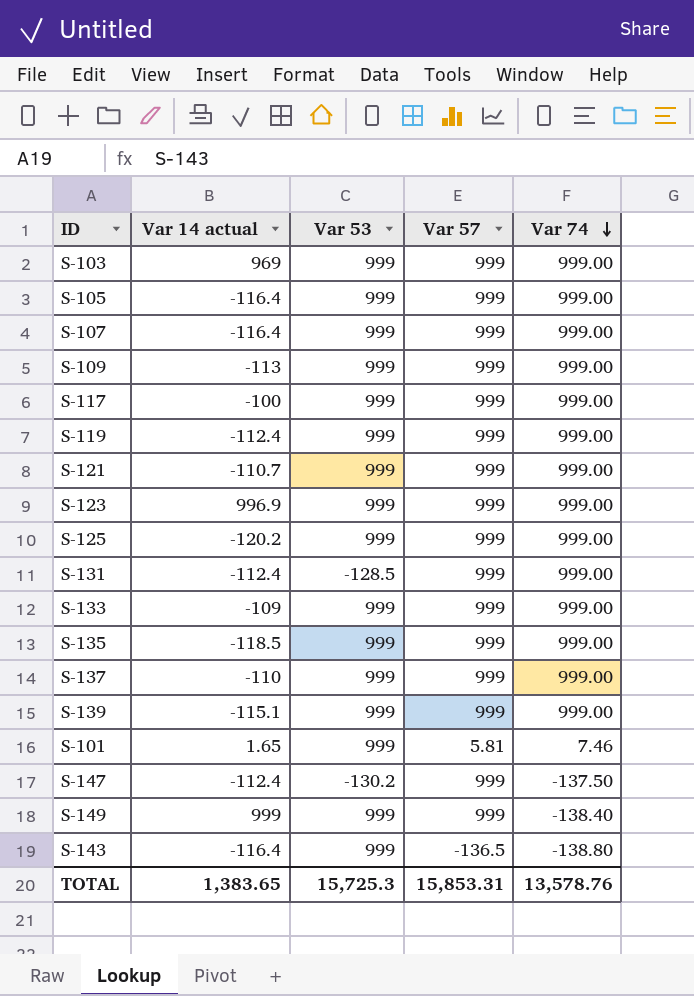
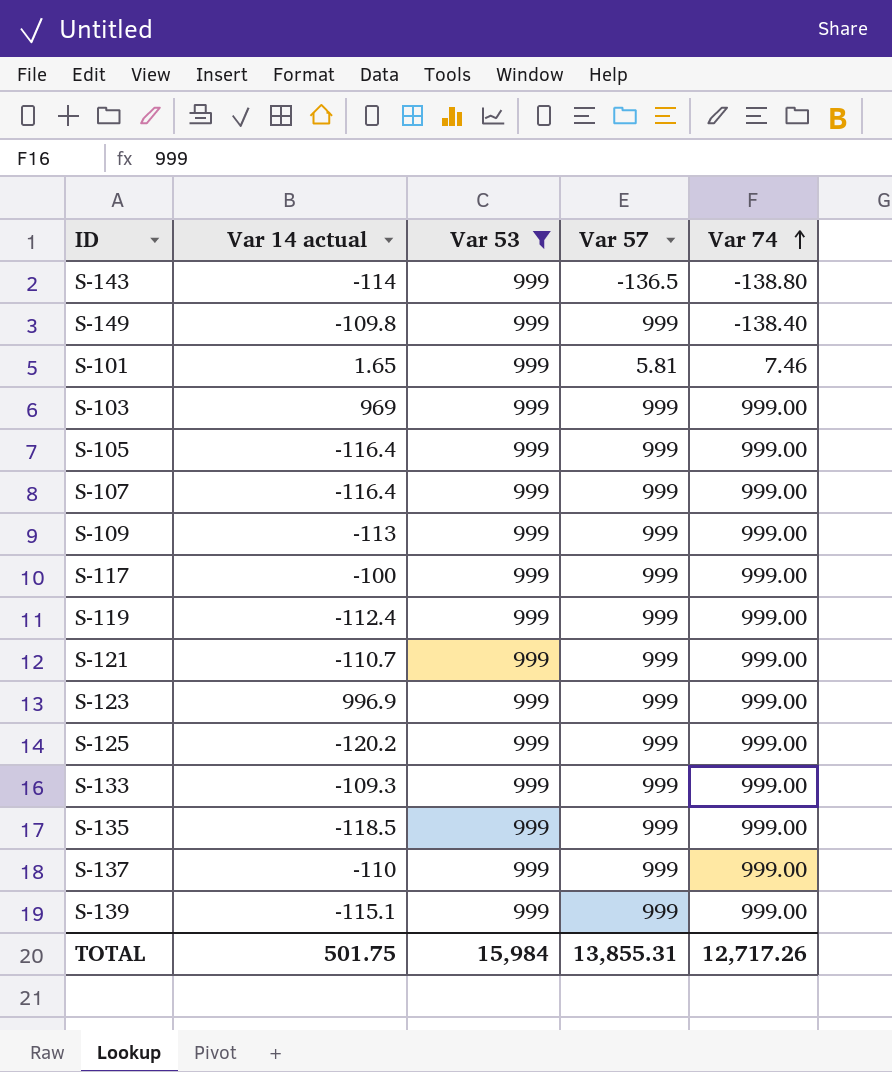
filter: none -> Var 53 = 999
row order: Var 74 descending -> Var 74 ascending
S-143 | Var 14 actual: -116.4 -> -114
S-149 | Var 14 actual: 999 -> -109.8
S-133 | Var 14 actual: -109 -> -109.3
TOTAL | Var 14 actual: 1,383.65 -> 501.75
TOTAL | Var 53: 15,725.3 -> 15,984
TOTAL | Var 57: 15,853.31 -> 13,855.31
TOTAL | Var 74: 13,578.76 -> 12,717.26

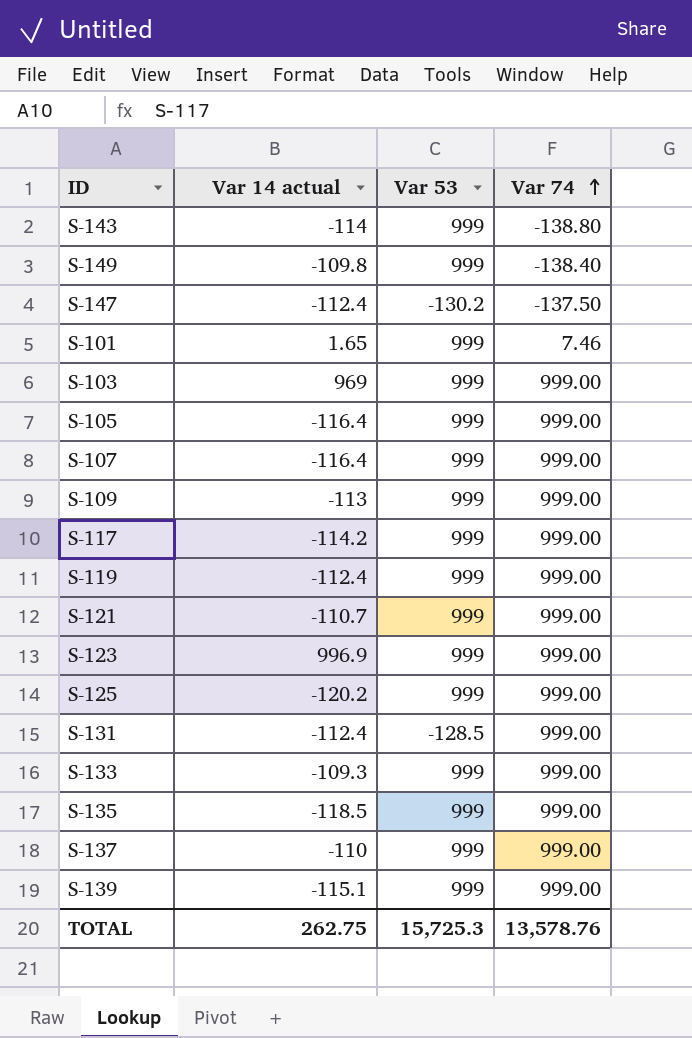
filter: Var 53 = 999 -> none
column Var 57 | position: 4 -> none
S-117 | Var 14 actual: -100 -> -114.2
TOTAL | Var 14 actual: 501.75 -> 262.75
TOTAL | Var 53: 15,984 -> 15,725.3
TOTAL | Var 74: 12,717.26 -> 13,578.76

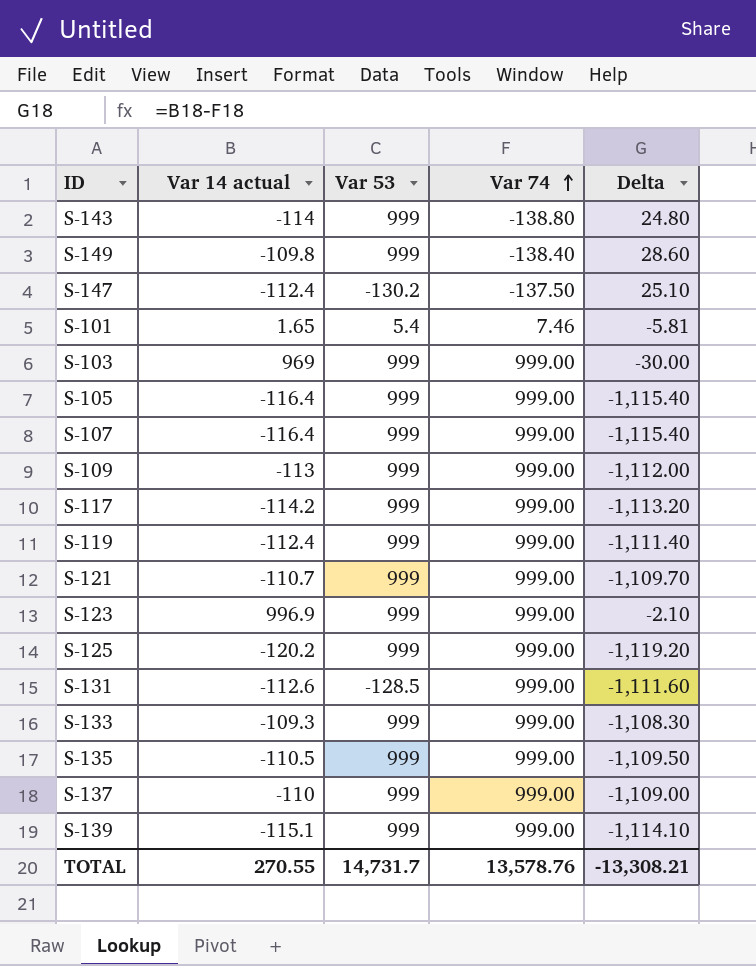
column Delta | formula: none -> [Var 14 actual] - [Var 74]
S-101 | Var 53: 999 -> 5.4
S-131 | Var 14 actual: -112.4 -> -112.6
S-135 | Var 14 actual: -118.5 -> -110.5
TOTAL | Var 14 actual: 262.75 -> 270.55
TOTAL | Var 53: 15,725.3 -> 14,731.7

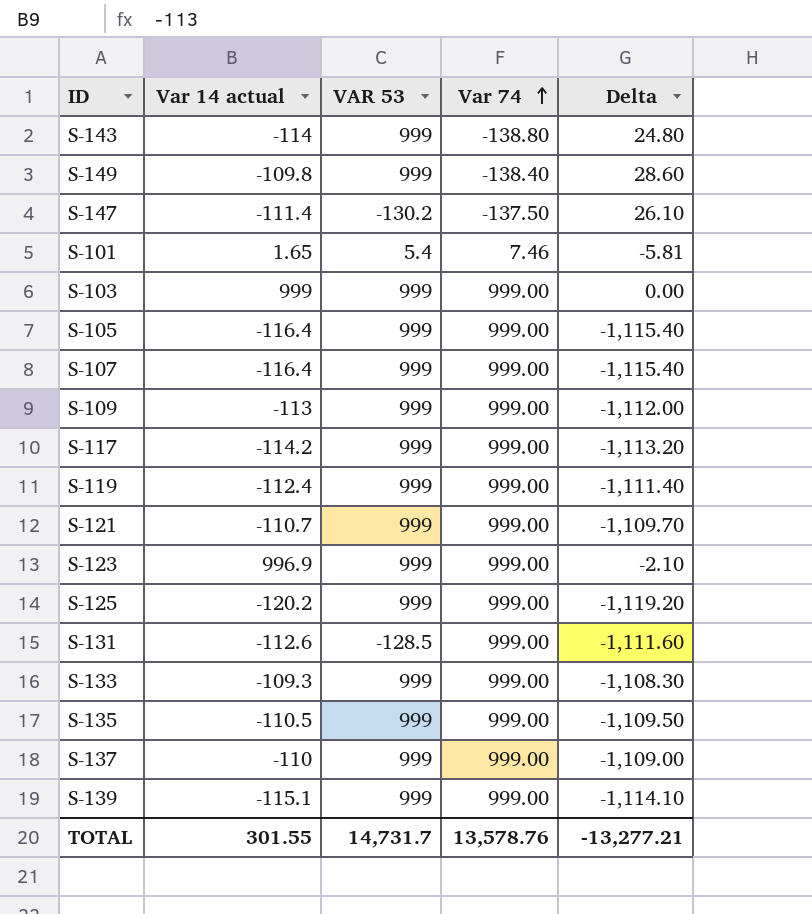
column name: Var 53 -> VAR 53
S-147 | Var 14 actual: -112.4 -> -111.4
S-147 | Delta: 25.10 -> 26.10
S-103 | Var 14 actual: 969 -> 999
S-103 | Delta: -30.00 -> 0.00
TOTAL | Var 14 actual: 270.55 -> 301.55
TOTAL | Delta: -13,308.21 -> -13,277.21

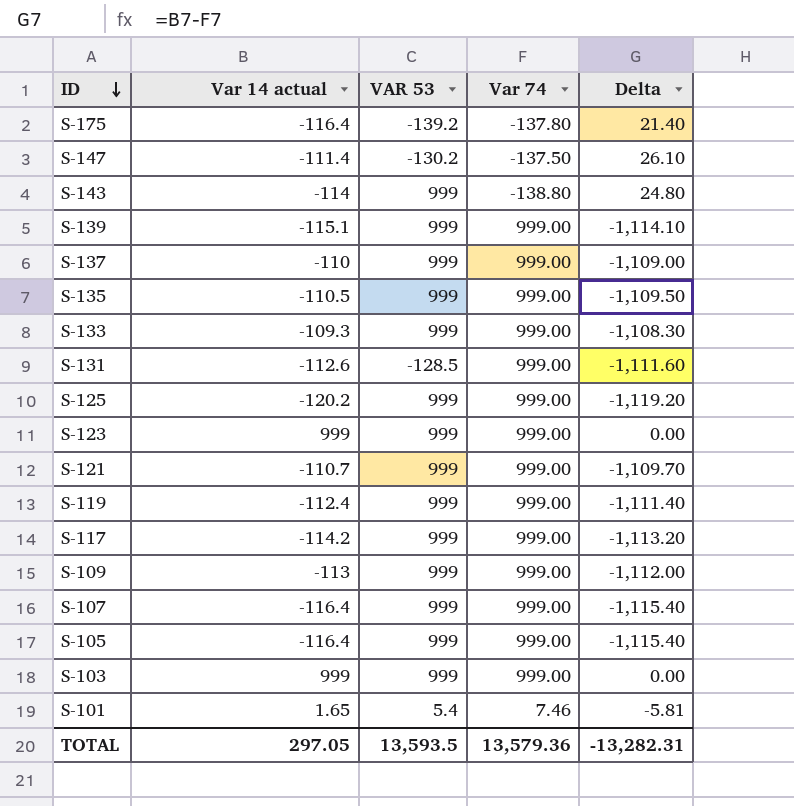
row order: Var 74 ascending -> ID descending
row S-149: -109.8 | 999 | -138.40 | 28.60 -> none
row S-175: none -> -116.4 | -139.2 | -137.80 | 21.40
S-123 | Var 14 actual: 996.9 -> 999
S-123 | Delta: -2.10 -> 0.00
TOTAL | Var 14 actual: 301.55 -> 297.05
TOTAL | VAR 53: 14,731.7 -> 13,593.5
TOTAL | Var 74: 13,578.76 -> 13,579.36
TOTAL | Delta: -13,277.21 -> -13,282.31

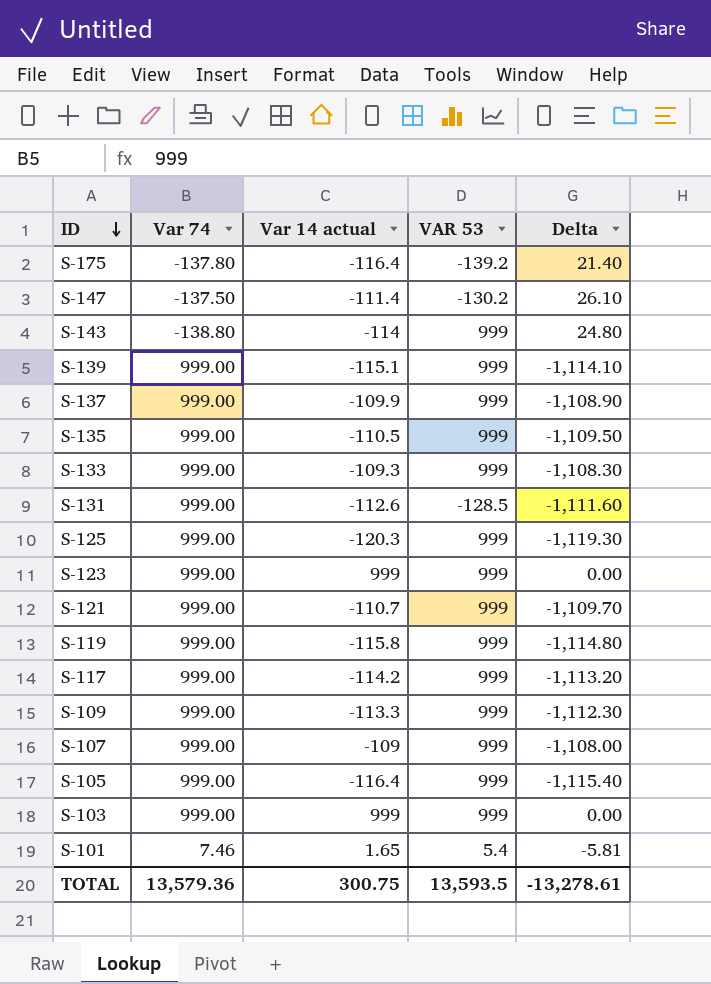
column Var 74 | position: 4 -> 2
S-137 | Var 14 actual: -110 -> -109.9
S-137 | Delta: -1,109.00 -> -1,108.90
S-125 | Var 14 actual: -120.2 -> -120.3
S-125 | Delta: -1,119.20 -> -1,119.30
S-119 | Var 14 actual: -112.4 -> -115.8
S-119 | Delta: -1,111.40 -> -1,114.80
S-109 | Var 14 actual: -113 -> -113.3
S-109 | Delta: -1,112.00 -> -1,112.30
S-107 | Var 14 actual: -116.4 -> -109
S-107 | Delta: -1,115.40 -> -1,108.00
TOTAL | Var 14 actual: 297.05 -> 300.75
TOTAL | Delta: -13,282.31 -> -13,278.61

